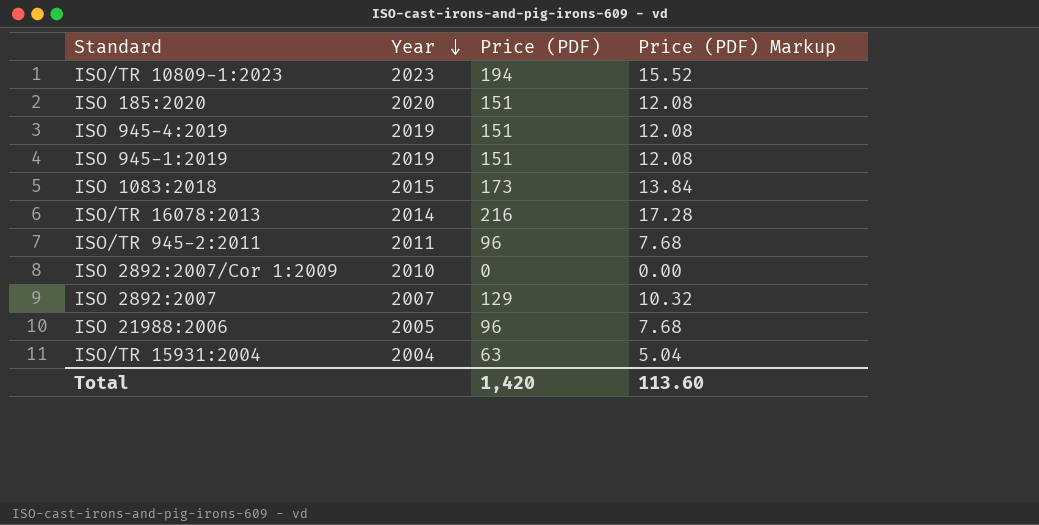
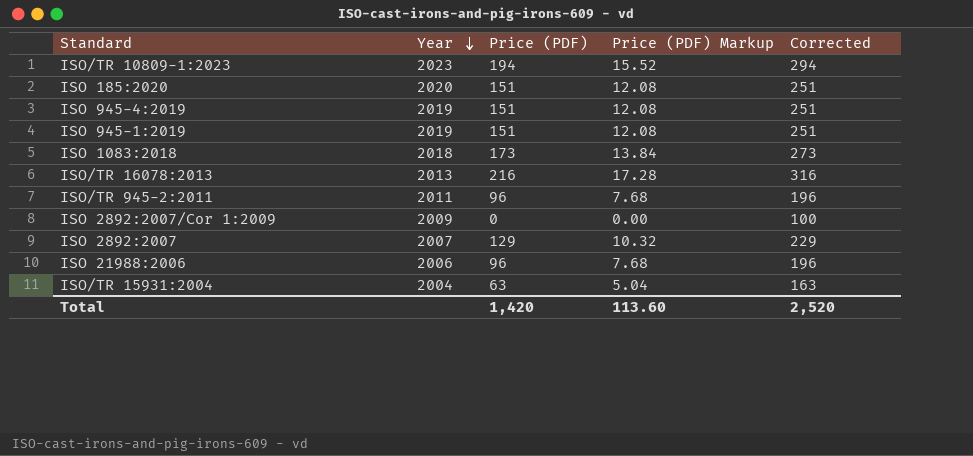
column Corrected | formula: none -> [Price (PDF)] + 100
ISO 1083:2018 | Year: 2015 -> 2018
ISO/TR 16078:2013 | Year: 2014 -> 2013
ISO 2892:2007/Cor 1:2009 | Year: 2010 -> 2009
ISO 21988:2006 | Year: 2005 -> 2006

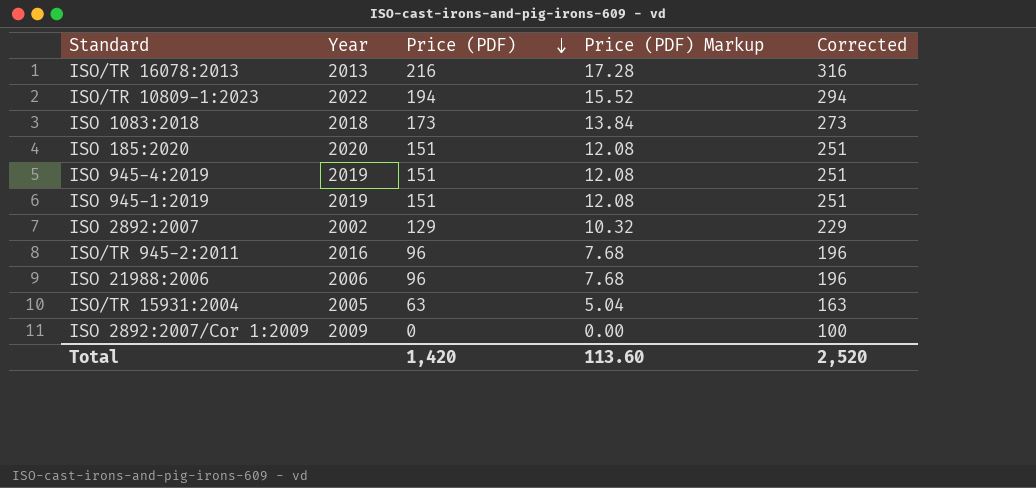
row order: Year descending -> Price (PDF) descending
ISO/TR 10809-1:2023 | Year: 2023 -> 2022
ISO 2892:2007 | Year: 2007 -> 2002
ISO/TR 945-2:2011 | Year: 2011 -> 2016
ISO/TR 15931:2004 | Year: 2004 -> 2005

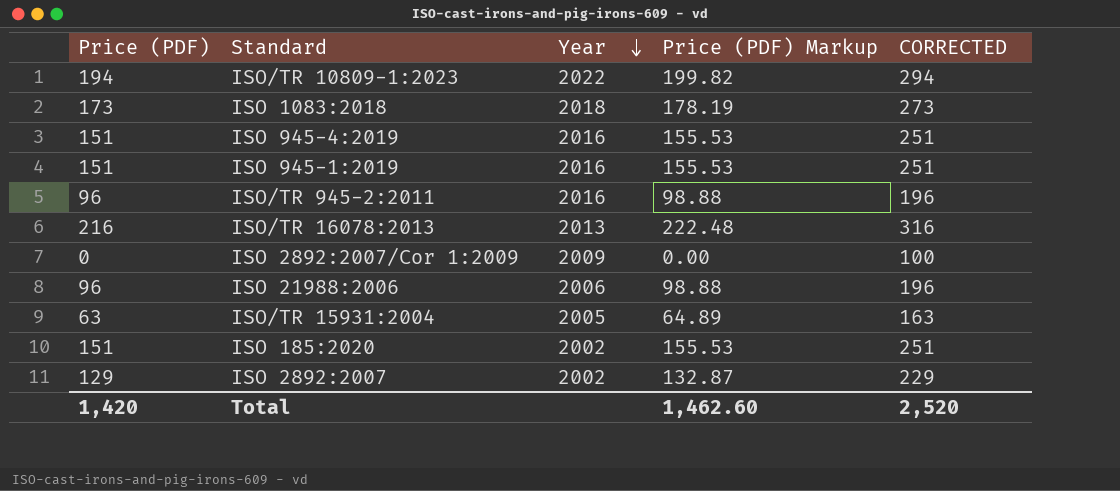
row order: Price (PDF) descending -> Year descending
column Price (PDF) | position: 3 -> 1
column Price (PDF) Markup | formula: [Price (PDF)] * 0.08 -> [Price (PDF)] * 1.03
column name: Corrected -> CORRECTED
ISO 945-4:2019 | Year: 2019 -> 2016
ISO 945-1:2019 | Year: 2019 -> 2016
ISO 185:2020 | Year: 2020 -> 2002
Total | Price (PDF) Markup: 113.60 -> 1,462.60

